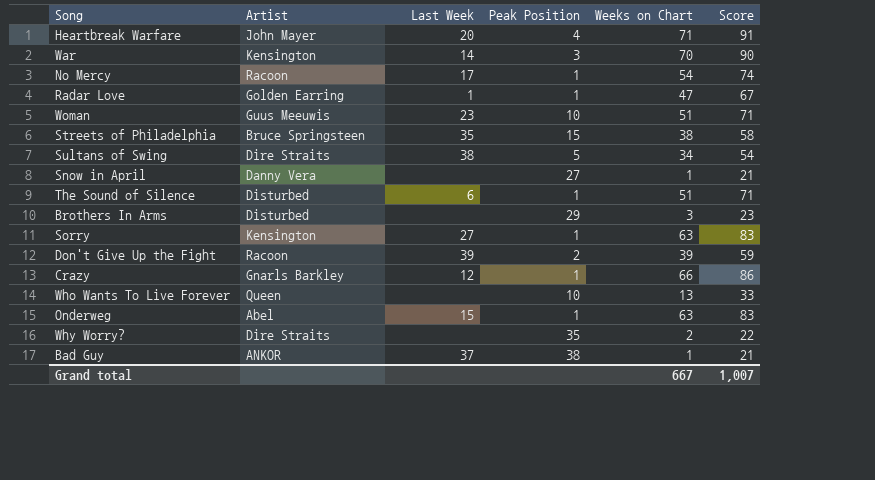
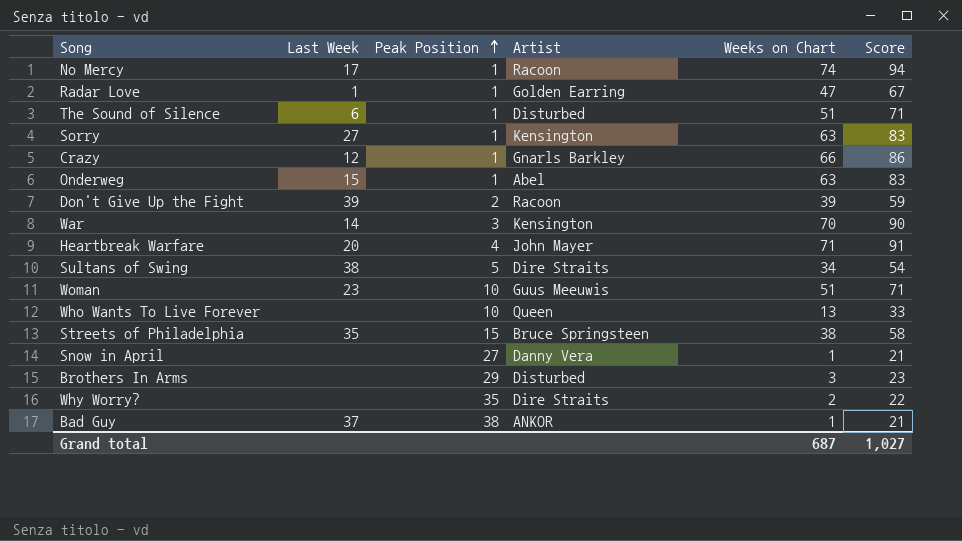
row order: none -> Peak Position ascending
column Artist | position: 2 -> 4
No Mercy | Weeks on Chart: 54 -> 74
No Mercy | Score: 74 -> 94
Grand total | Weeks on Chart: 667 -> 687
Grand total | Score: 1,007 -> 1,027

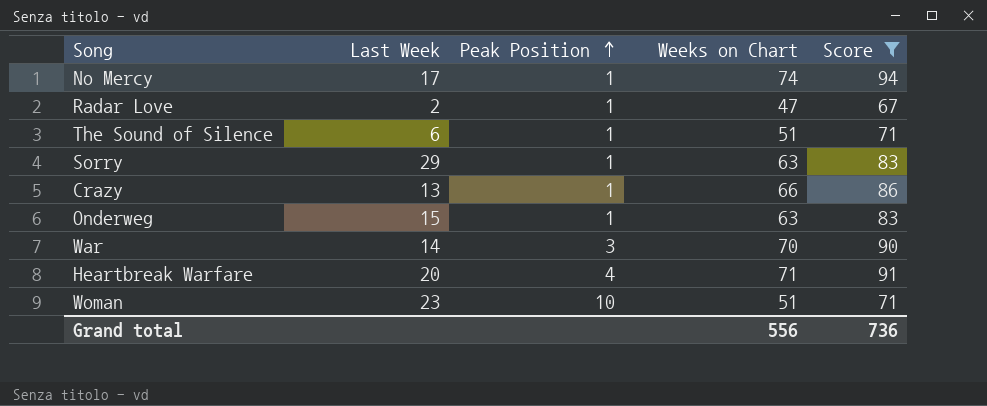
filter: none -> Score >= 67
column Artist | position: 4 -> none
Radar Love | Last Week: 1 -> 2
Sorry | Last Week: 27 -> 29
Crazy | Last Week: 12 -> 13
Grand total | Weeks on Chart: 687 -> 556
Grand total | Score: 1,027 -> 736

